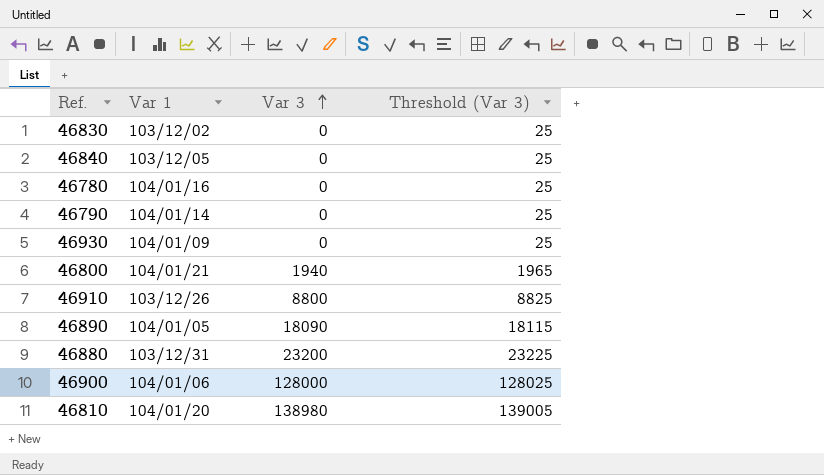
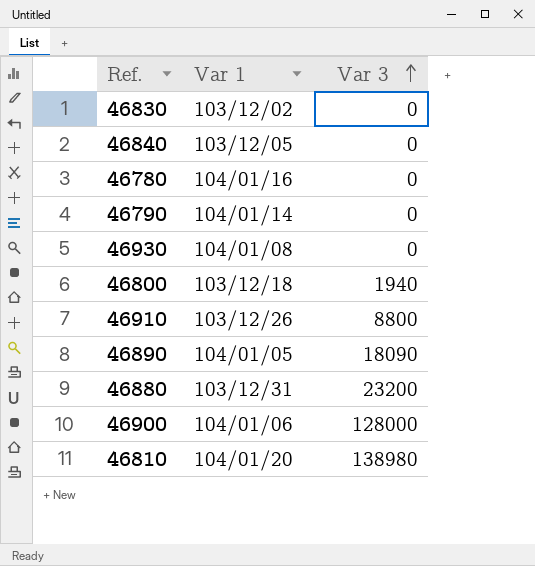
column Threshold (Var 3) | formula: [Var 3] + 25 -> none
46930 | Var 1: 104/01/09 -> 104/01/08
46800 | Var 1: 104/01/21 -> 103/12/18

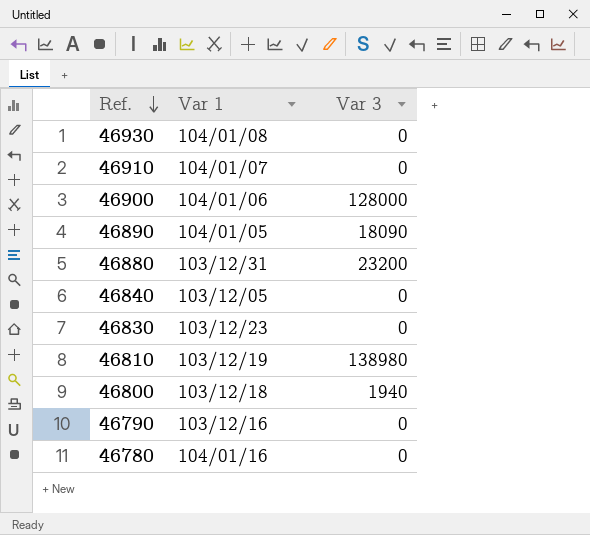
row order: Var 3 ascending -> Ref. descending
46910 | Var 1: 103/12/26 -> 104/01/07
46910 | Var 3: 8800 -> 0
46830 | Var 1: 103/12/02 -> 103/12/23
46810 | Var 1: 104/01/20 -> 103/12/19
46790 | Var 1: 104/01/14 -> 103/12/16

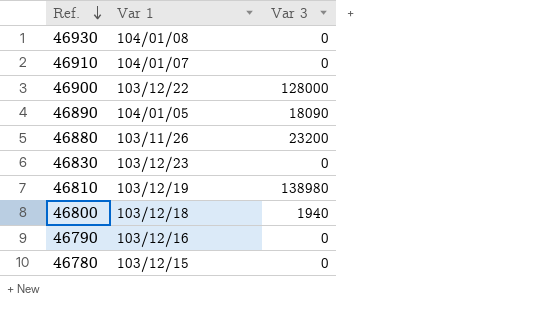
row 46840: 103/12/05 | 0 -> none
46900 | Var 1: 104/01/06 -> 103/12/22
46880 | Var 1: 103/12/31 -> 103/11/26
46780 | Var 1: 104/01/16 -> 103/12/15

